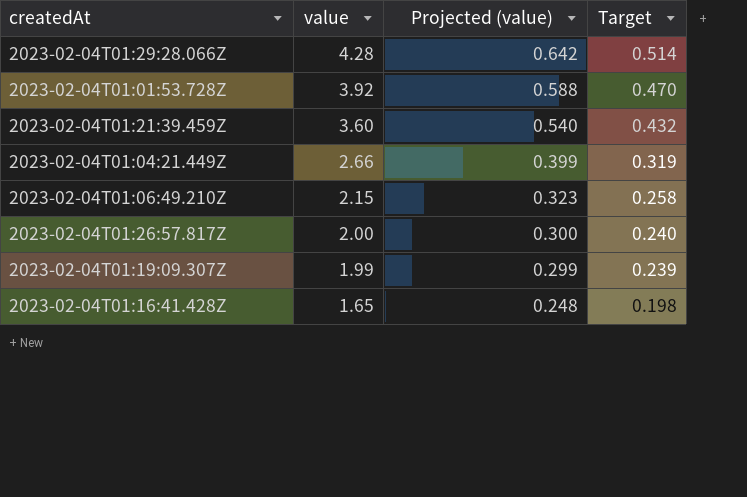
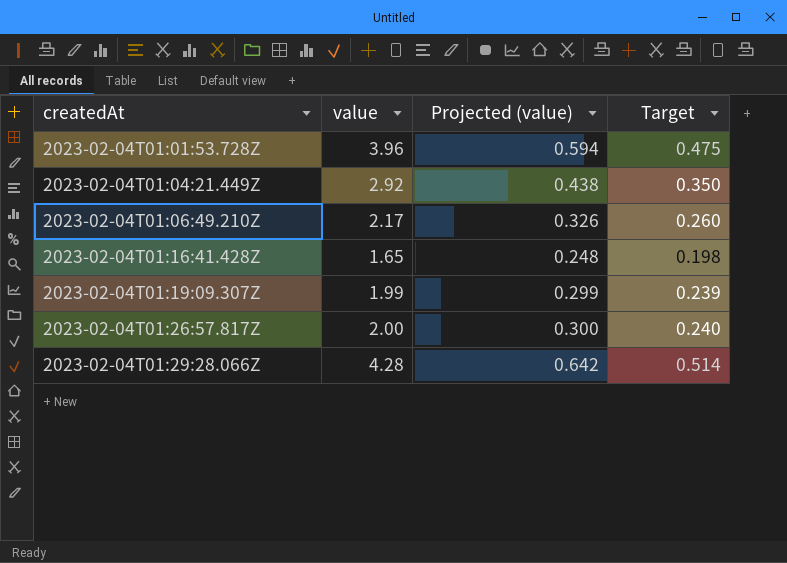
row order: value descending -> createdAt ascending
row 2023-02-04T01:21:39.459Z: 3.60 | 0.540 | 0.432 -> none
2023-02-04T01:01:53.728Z | value: 3.92 -> 3.96
2023-02-04T01:01:53.728Z | Projected (value): 0.588 -> 0.594
2023-02-04T01:01:53.728Z | Target: 0.470 -> 0.475
2023-02-04T01:04:21.449Z | value: 2.66 -> 2.92
2023-02-04T01:04:21.449Z | Projected (value): 0.399 -> 0.438
2023-02-04T01:04:21.449Z | Target: 0.319 -> 0.350
2023-02-04T01:06:49.210Z | value: 2.15 -> 2.17
2023-02-04T01:06:49.210Z | Projected (value): 0.323 -> 0.326
2023-02-04T01:06:49.210Z | Target: 0.258 -> 0.260

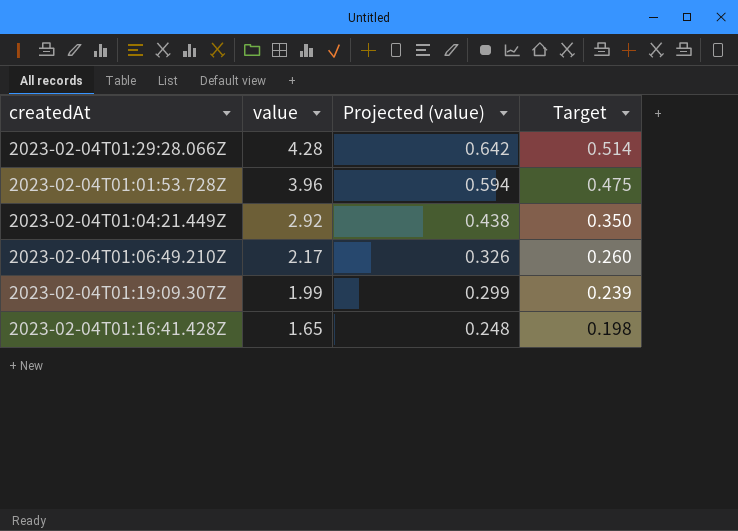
row order: createdAt ascending -> value descending
row 2023-02-04T01:26:57.817Z: 2.00 | 0.300 | 0.240 -> none

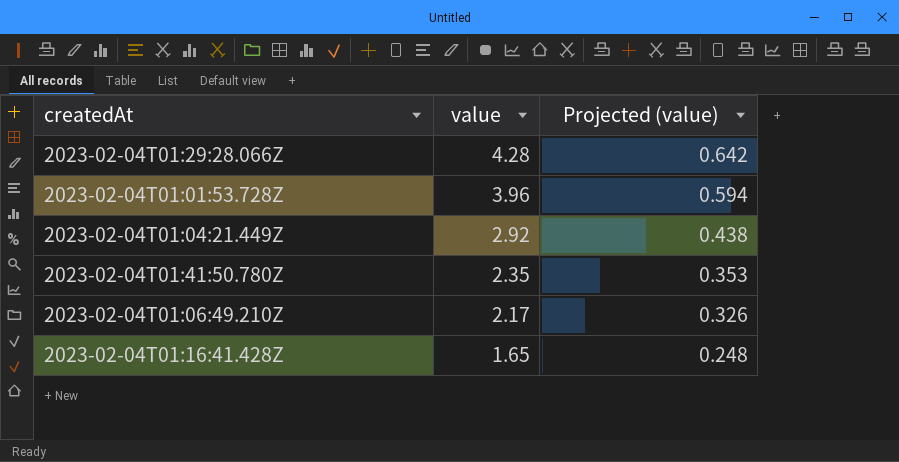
column Target | formula: [value] * 0.12 -> none
row 2023-02-04T01:19:09.307Z: 1.99 | 0.299 | 0.239 -> none
row 2023-02-04T01:41:50.780Z: none -> 2.35 | 0.353

